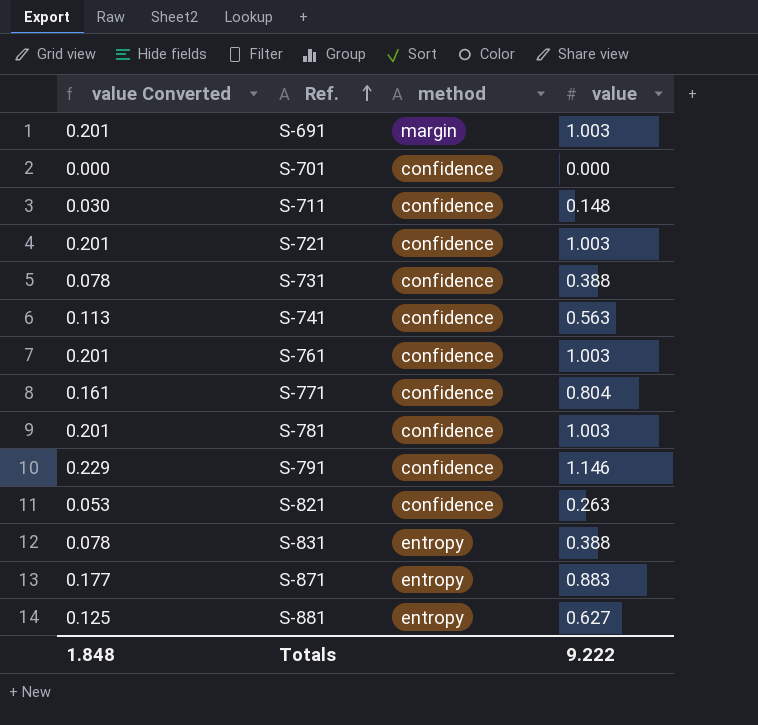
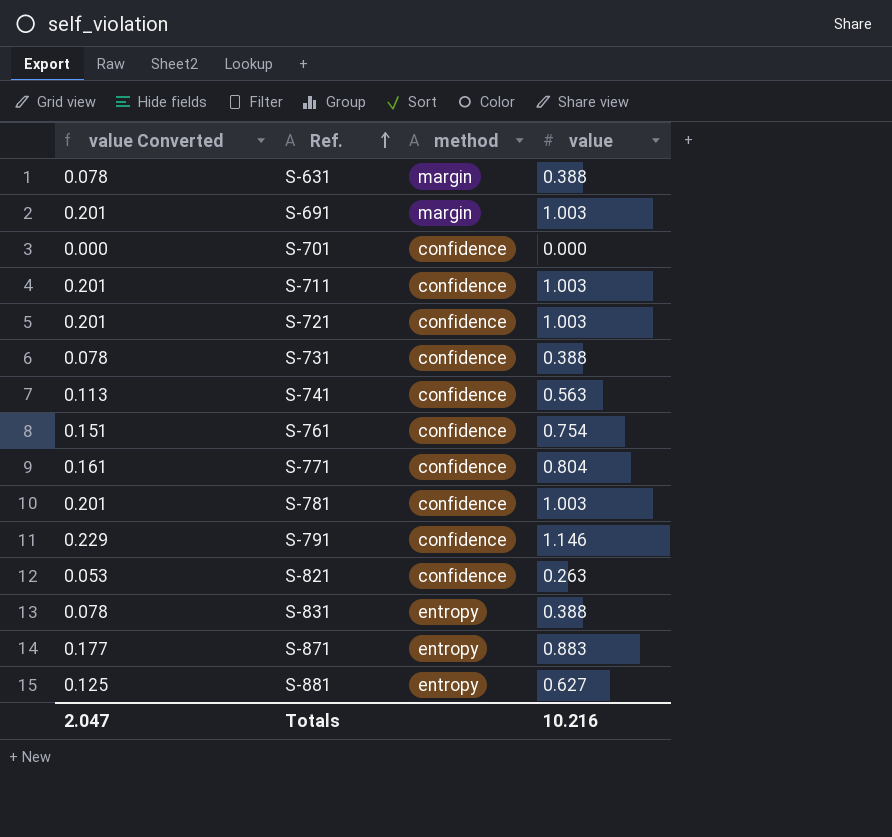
row S-631: none -> 0.078 | margin | 0.388
S-711 | value Converted: 0.030 -> 0.201
S-711 | value: 0.148 -> 1.003
S-761 | value Converted: 0.201 -> 0.151
S-761 | value: 1.003 -> 0.754
Totals | value Converted: 1.848 -> 2.047
Totals | value: 9.222 -> 10.216

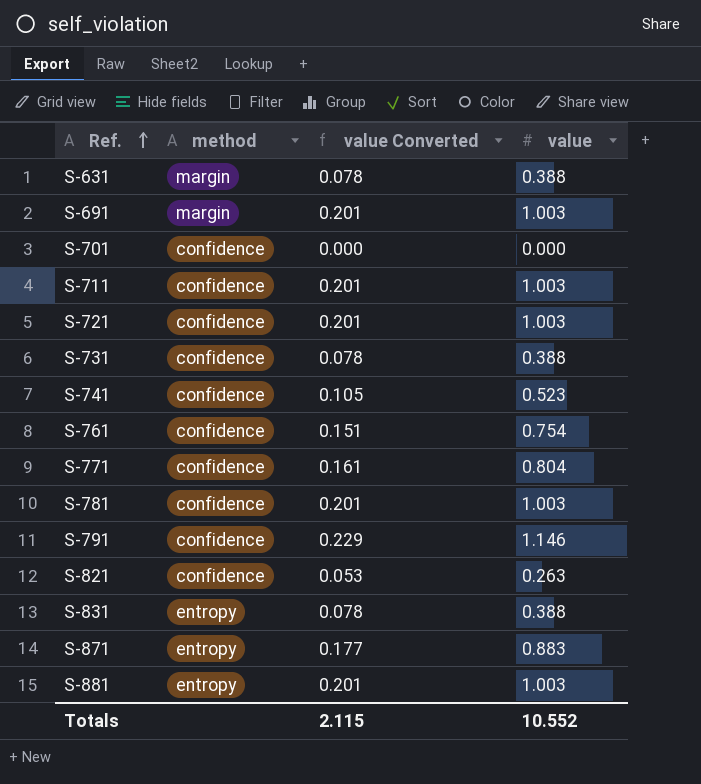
column value Converted | position: 1 -> 3
S-741 | value Converted: 0.113 -> 0.105
S-741 | value: 0.563 -> 0.523
S-881 | value Converted: 0.125 -> 0.201
S-881 | value: 0.627 -> 1.003
Totals | value Converted: 2.047 -> 2.115
Totals | value: 10.216 -> 10.552

